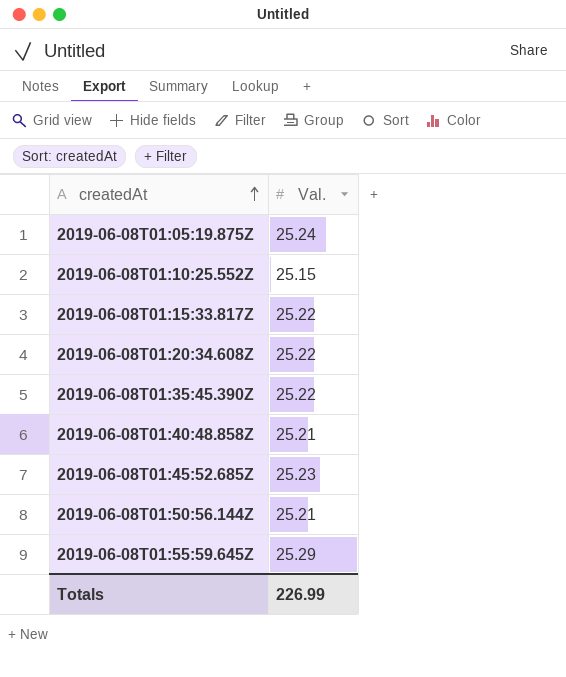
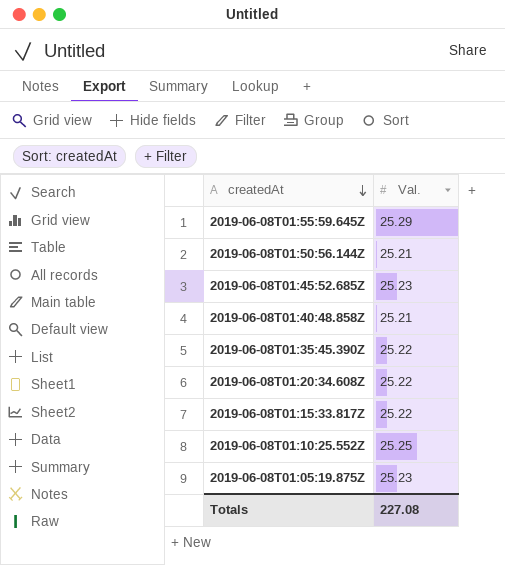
row order: createdAt ascending -> createdAt descending
2019-06-08T01:10:25.552Z | Val.: 25.15 -> 25.25
2019-06-08T01:05:19.875Z | Val.: 25.24 -> 25.23
Totals | Val.: 226.99 -> 227.08

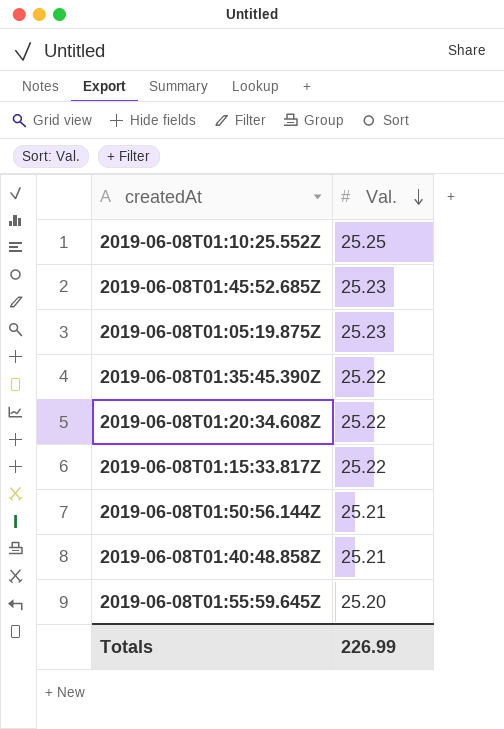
row order: createdAt descending -> Val. descending
2019-06-08T01:55:59.645Z | Val.: 25.29 -> 25.20
Totals | Val.: 227.08 -> 226.99

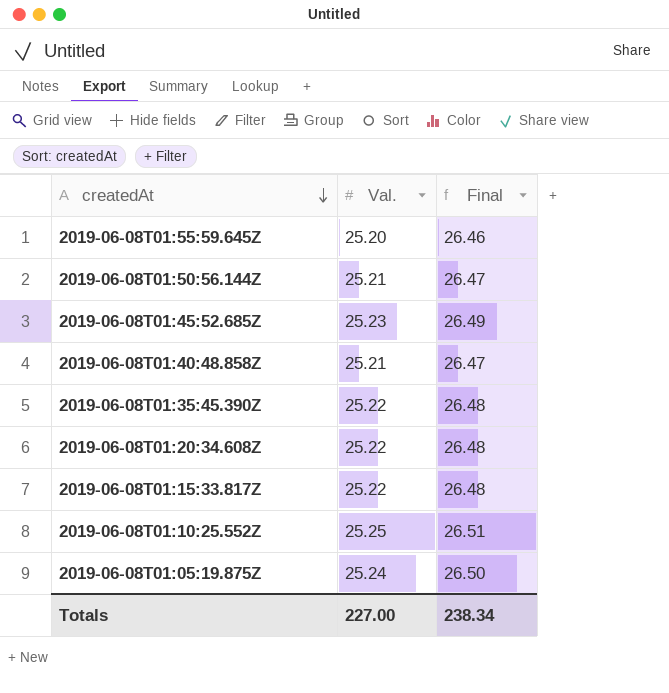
row order: Val. descending -> createdAt descending
column Final | formula: none -> [Val.] * 1.05
2019-06-08T01:05:19.875Z | Val.: 25.23 -> 25.24
Totals | Val.: 226.99 -> 227.00

